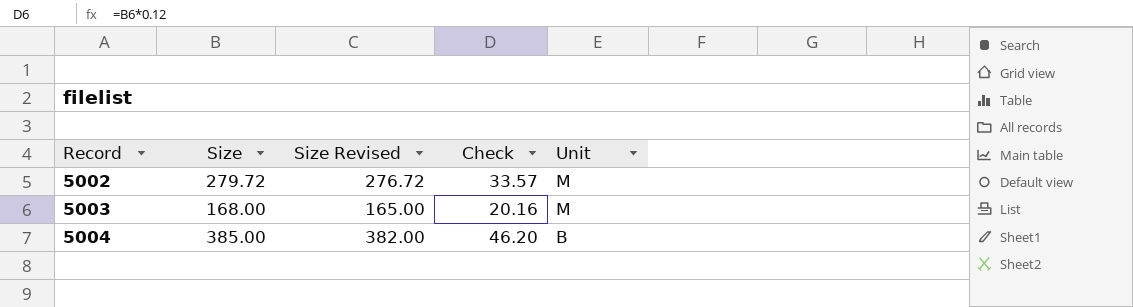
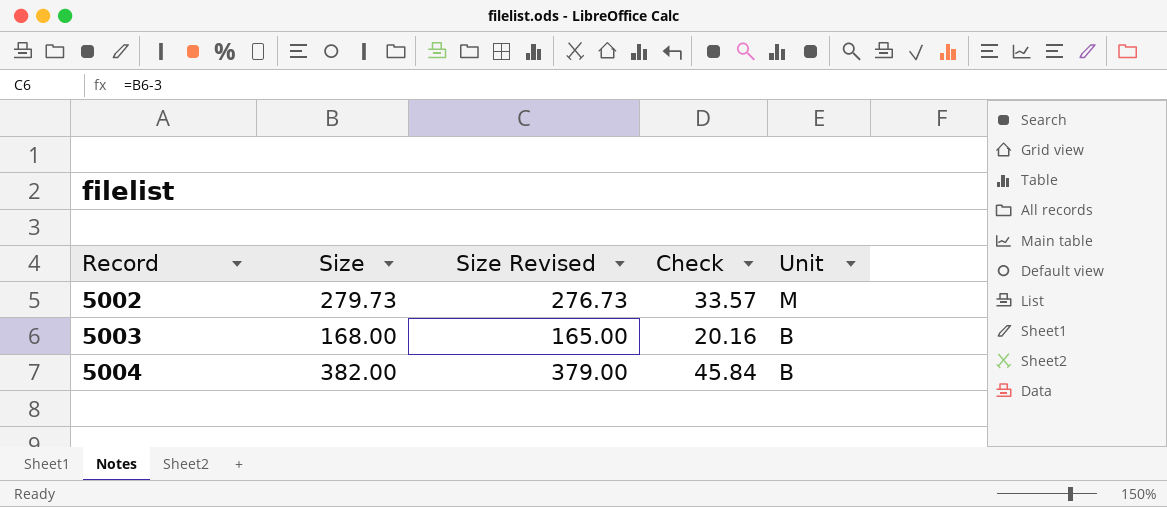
5002 | Size: 279.72 -> 279.73
5002 | Size Revised: 276.72 -> 276.73
5003 | Unit: M -> B
5004 | Size: 385.00 -> 382.00
5004 | Size Revised: 382.00 -> 379.00
5004 | Check: 46.20 -> 45.84

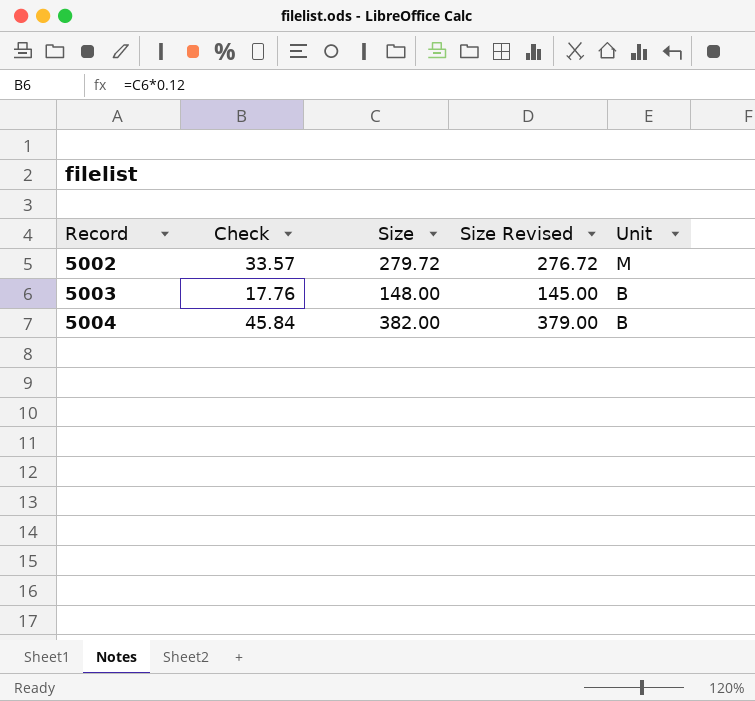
column Check | position: 4 -> 2
5002 | Size: 279.73 -> 279.72
5002 | Size Revised: 276.73 -> 276.72
5003 | Check: 20.16 -> 17.76
5003 | Size: 168.00 -> 148.00
5003 | Size Revised: 165.00 -> 145.00

